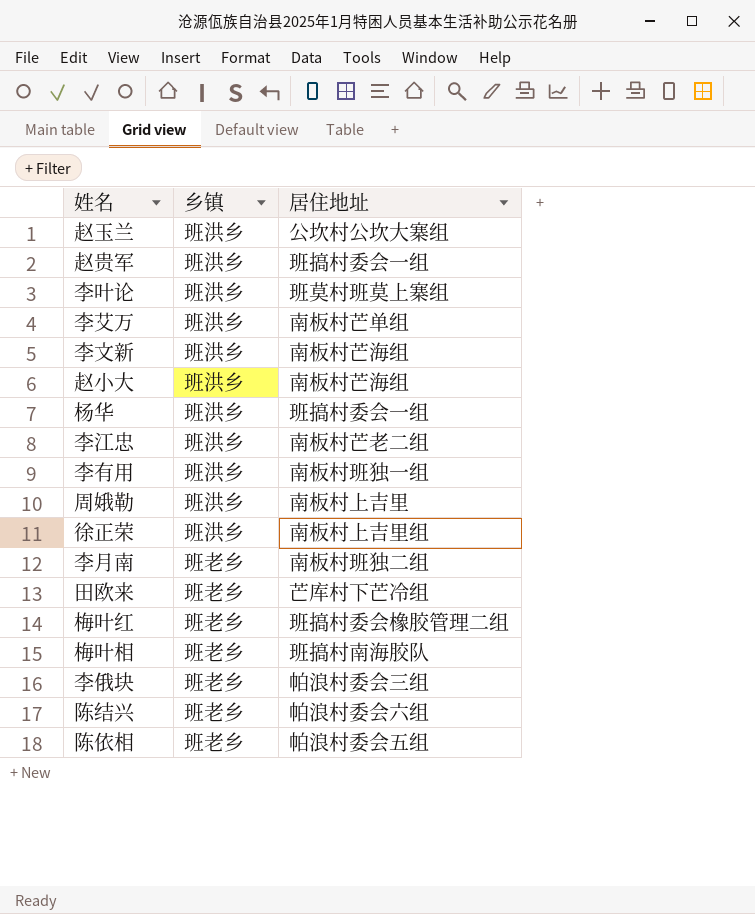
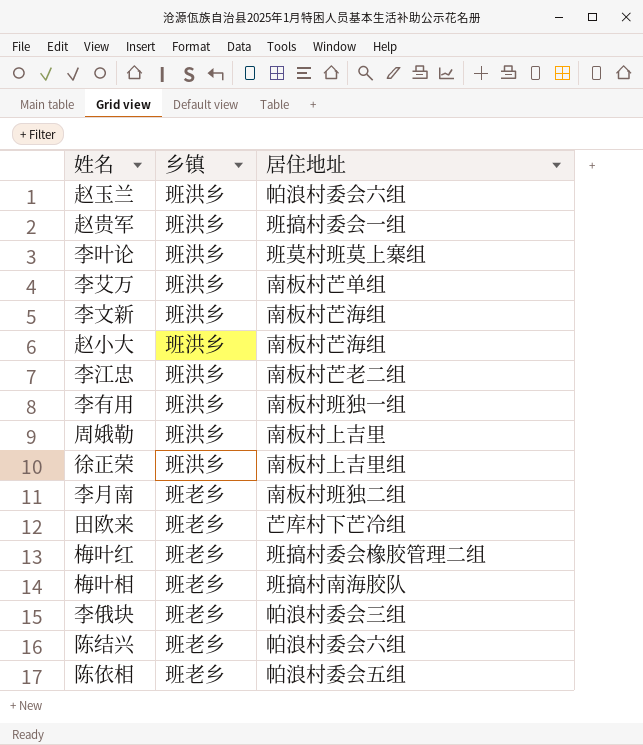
row 杨华: 班洪乡 | 班搞村委会一组 -> none
赵玉兰 | 居住地址: 公坎村公坎大寨组 -> 帕浪村委会六组

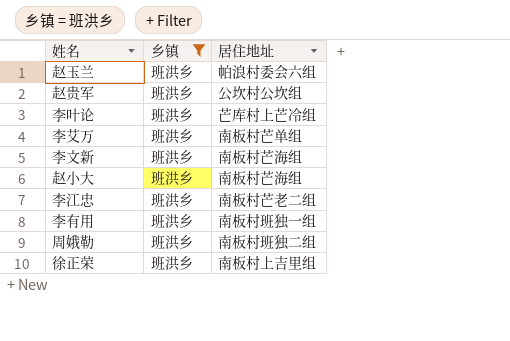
filter: none -> 乡镇 = 班洪乡
赵贵军 | 居住地址: 班搞村委会一组 -> 公坎村公坎组
李叶论 | 居住地址: 班莫村班莫上寨组 -> 芒库村上芒冷组
周娥勒 | 居住地址: 南板村上吉里 -> 南板村班独二组

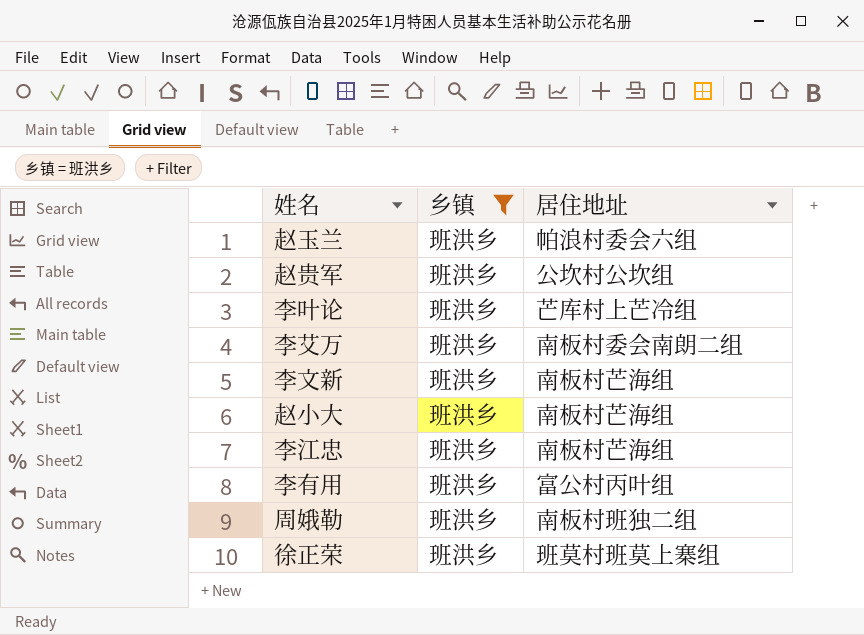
李艾万 | 居住地址: 南板村芒单组 -> 南板村委会南朗二组
李江忠 | 居住地址: 南板村芒老二组 -> 南板村芒海组
李有用 | 居住地址: 南板村班独一组 -> 富公村丙叶组
徐正荣 | 居住地址: 南板村上吉里组 -> 班莫村班莫上寨组

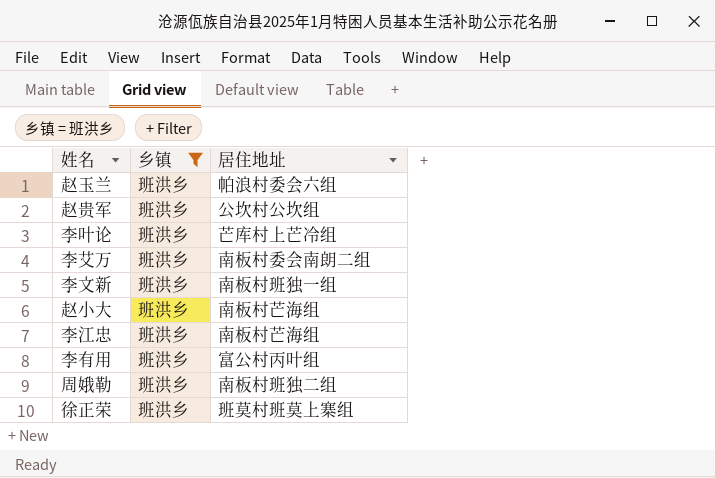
李文新 | 居住地址: 南板村芒海组 -> 南板村班独一组

